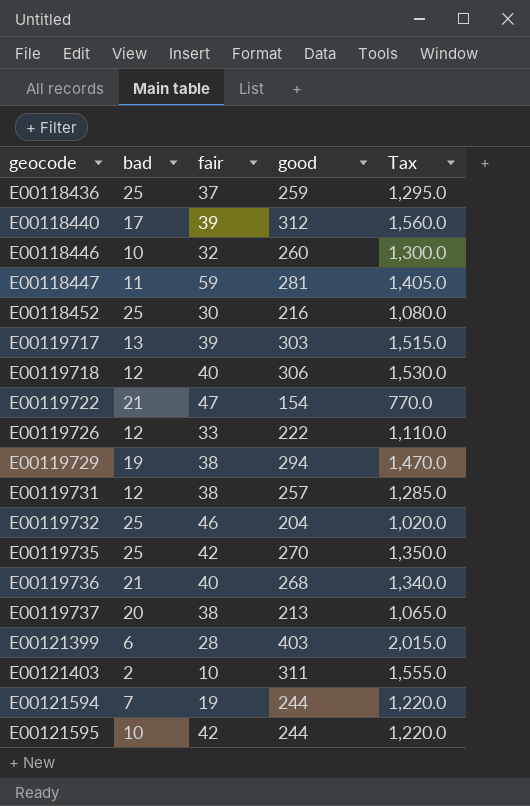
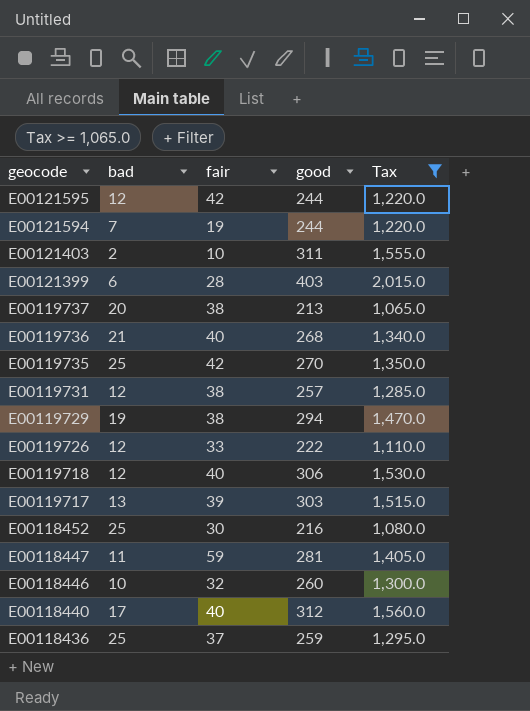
filter: none -> Tax >= 1,065.0
row order: geocode ascending -> geocode descending
E00121595 | bad: 10 -> 12
E00118440 | fair: 39 -> 40

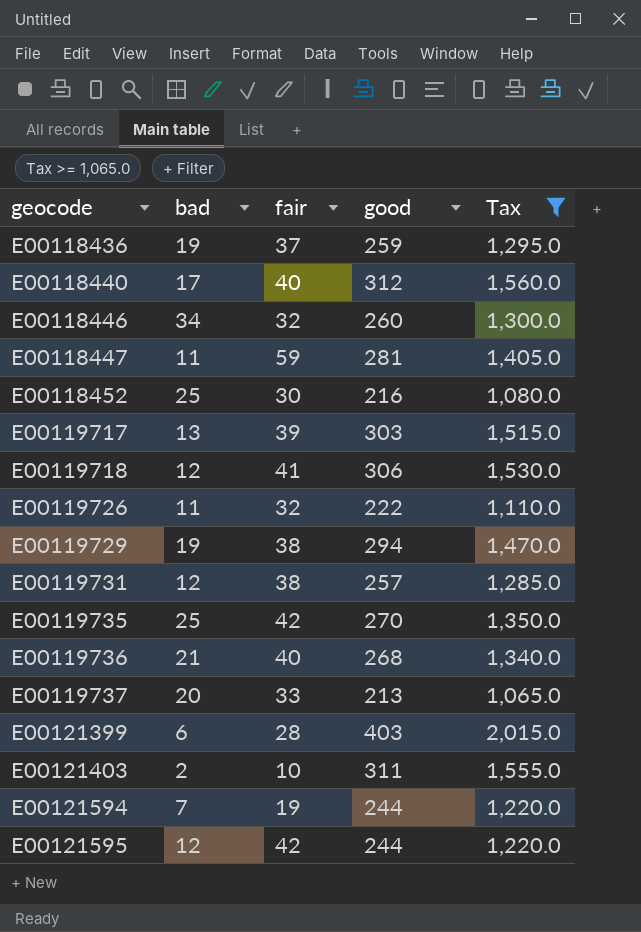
row order: geocode descending -> geocode ascending
E00118436 | bad: 25 -> 19
E00118446 | bad: 10 -> 34
E00119718 | fair: 40 -> 41
E00119726 | bad: 12 -> 11
E00119726 | fair: 33 -> 32
E00119737 | fair: 38 -> 33

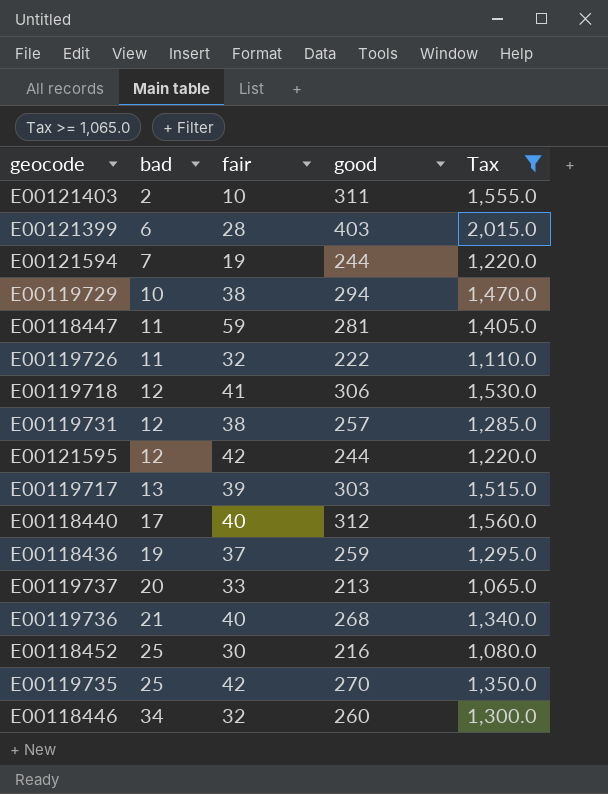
row order: geocode ascending -> bad ascending
E00119729 | bad: 19 -> 10

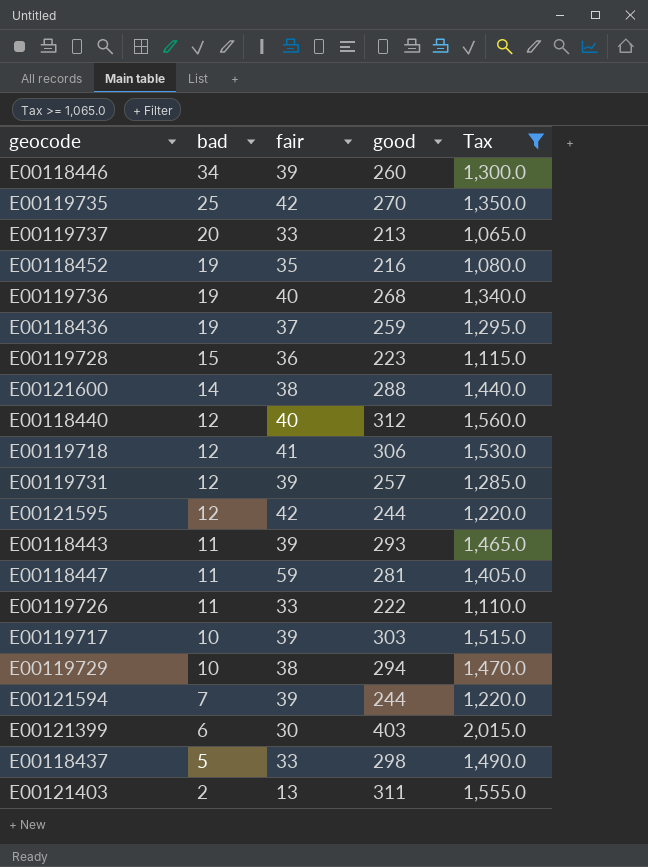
row order: bad ascending -> bad descending
E00118446 | fair: 32 -> 39
E00118452 | bad: 25 -> 19
E00118452 | fair: 30 -> 35
E00119736 | bad: 21 -> 19
row E00119728: none -> 15 | 36 | 223 | 1,115.0
row E00121600: none -> 14 | 38 | 288 | 1,440.0
E00118440 | bad: 17 -> 12
E00119731 | fair: 38 -> 39
row E00118443: none -> 11 | 39 | 293 | 1,465.0
E00119726 | fair: 32 -> 33
E00119717 | bad: 13 -> 10
E00121594 | fair: 19 -> 39
E00121399 | fair: 28 -> 30
row E00118437: none -> 5 | 33 | 298 | 1,490.0
E00121403 | fair: 10 -> 13

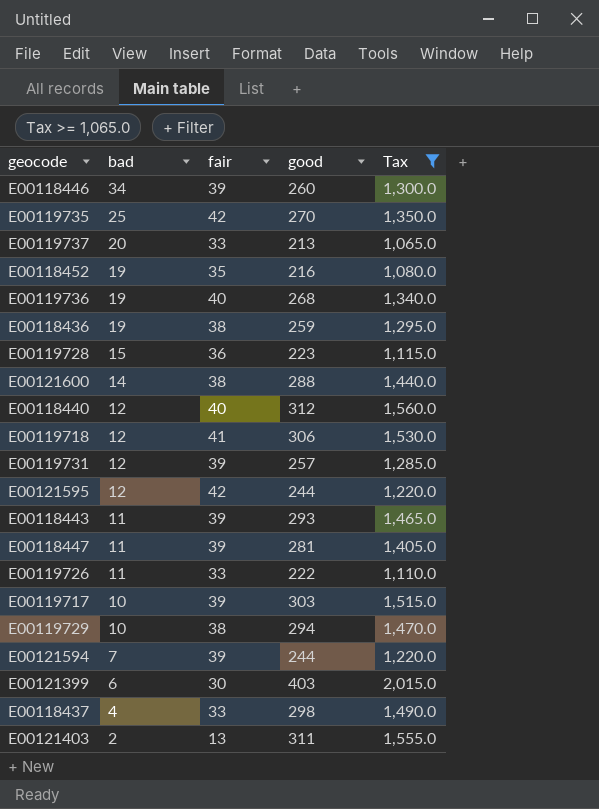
E00118436 | fair: 37 -> 38
E00118447 | fair: 59 -> 39
E00118437 | bad: 5 -> 4

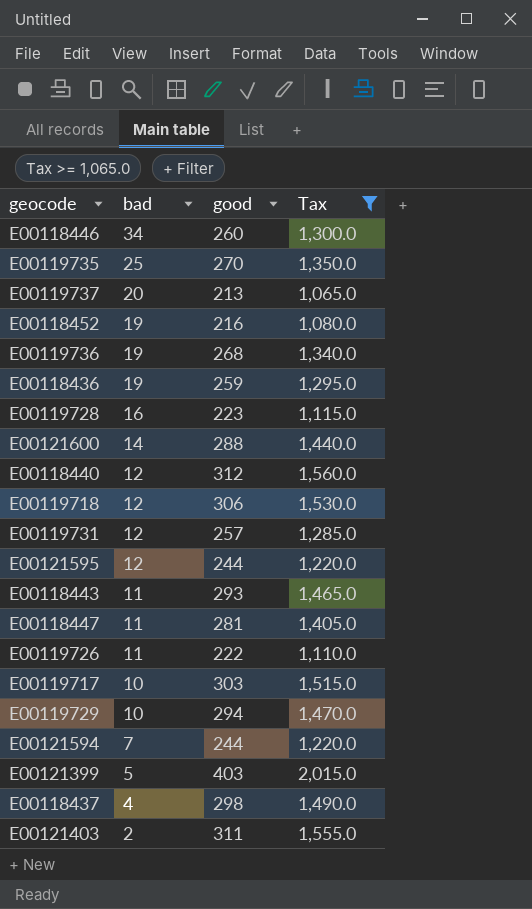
column fair | position: 3 -> none
E00119728 | bad: 15 -> 16
E00121399 | bad: 6 -> 5

